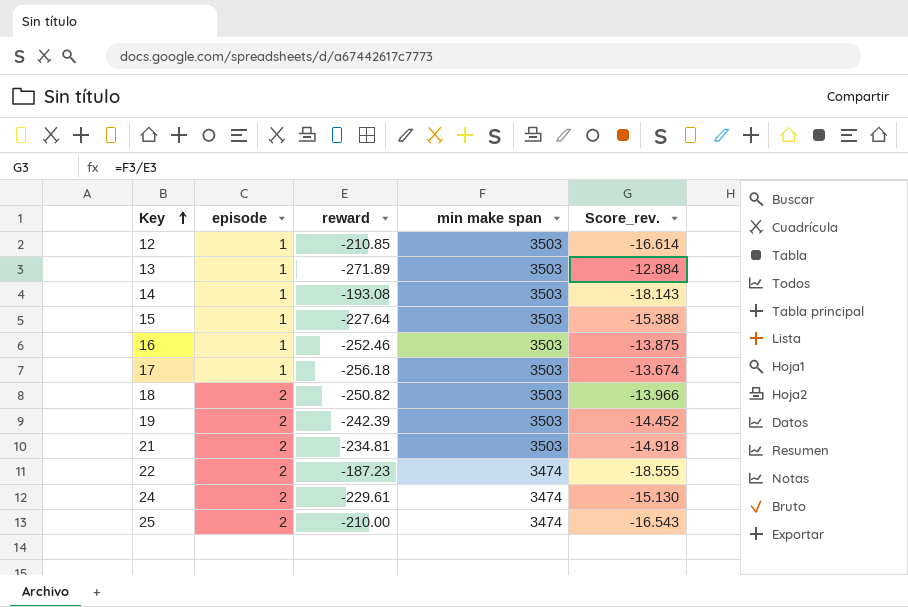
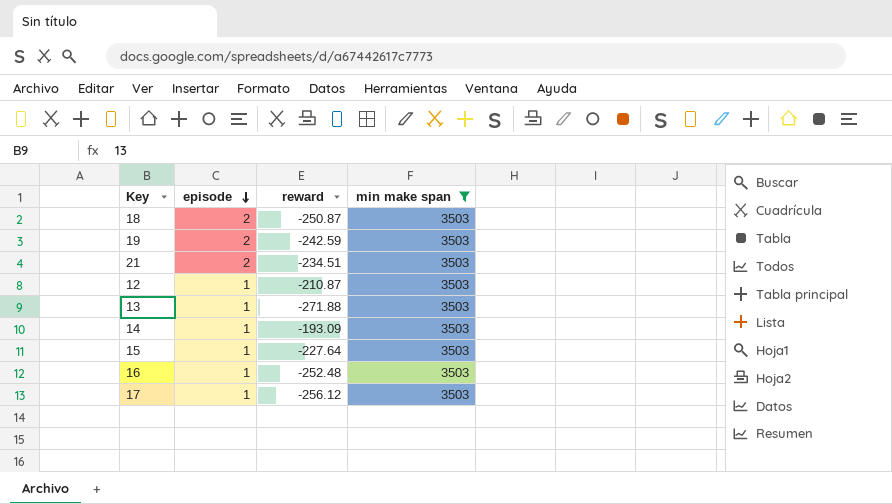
filter: none -> min make span = 3503
row order: Key ascending -> episode descending
column Score_rev. | formula: [min make span] / [reward] -> none
18 | reward: -250.82 -> -250.87
19 | reward: -242.39 -> -242.59
21 | reward: -234.81 -> -234.51
12 | reward: -210.85 -> -210.87
13 | reward: -271.89 -> -271.88
14 | reward: -193.08 -> -193.09
16 | reward: -252.46 -> -252.48
17 | reward: -256.18 -> -256.12

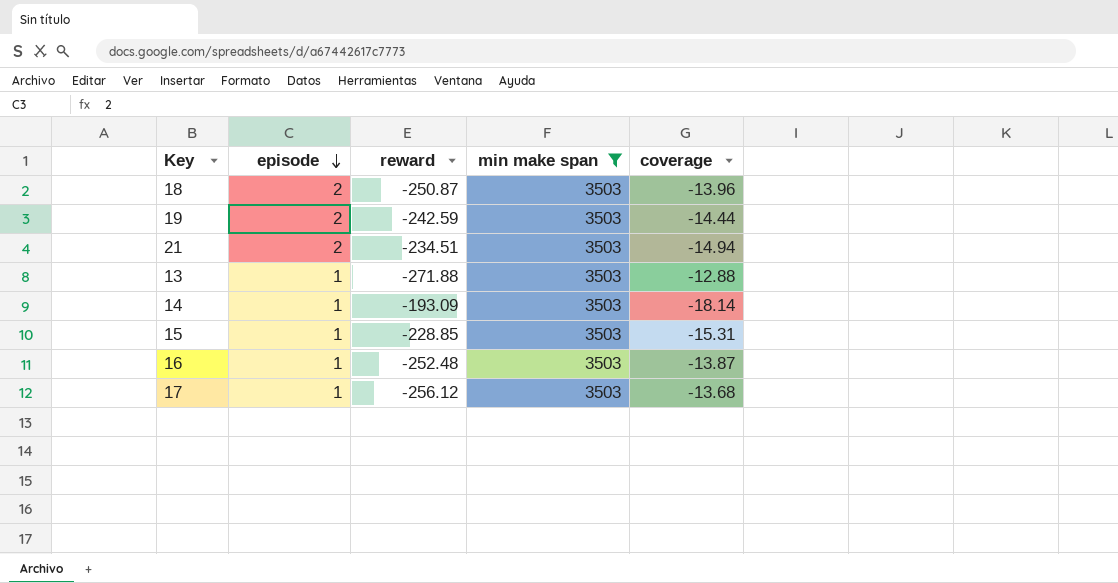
column coverage | formula: none -> [min make span] / [reward]
row 12: 1 | -210.87 | 3503 -> none
15 | reward: -227.64 -> -228.85

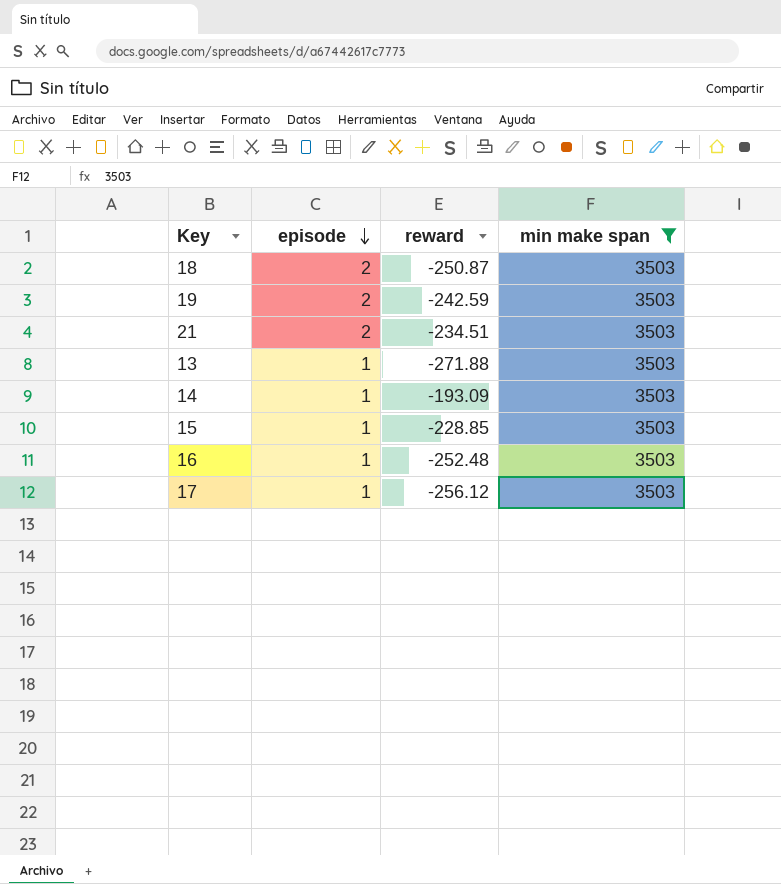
column coverage | formula: [min make span] / [reward] -> none

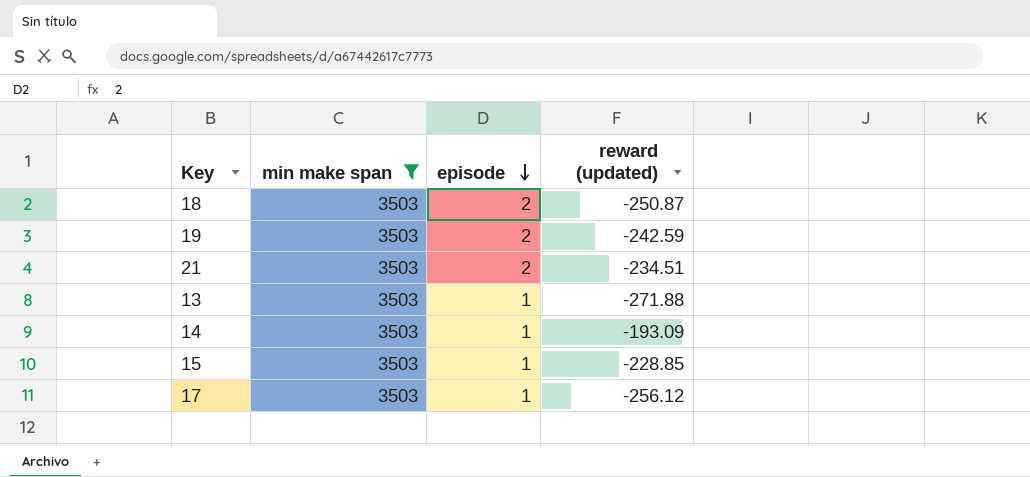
column min make span | position: 4 -> 2
column name: reward -> reward (updated)
row 16: 1 | -252.48 | 3503 -> none

